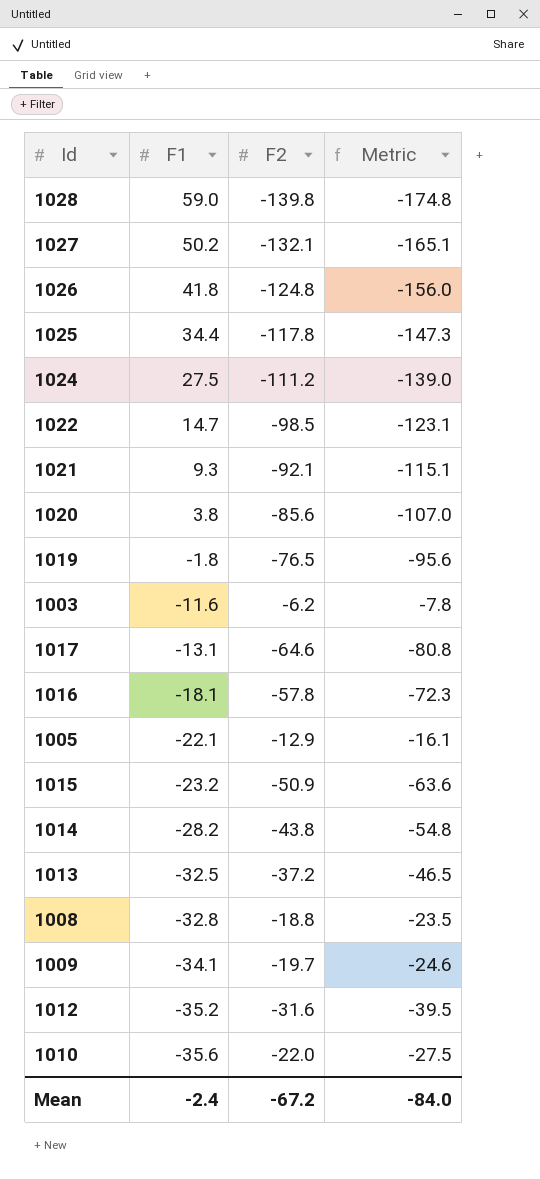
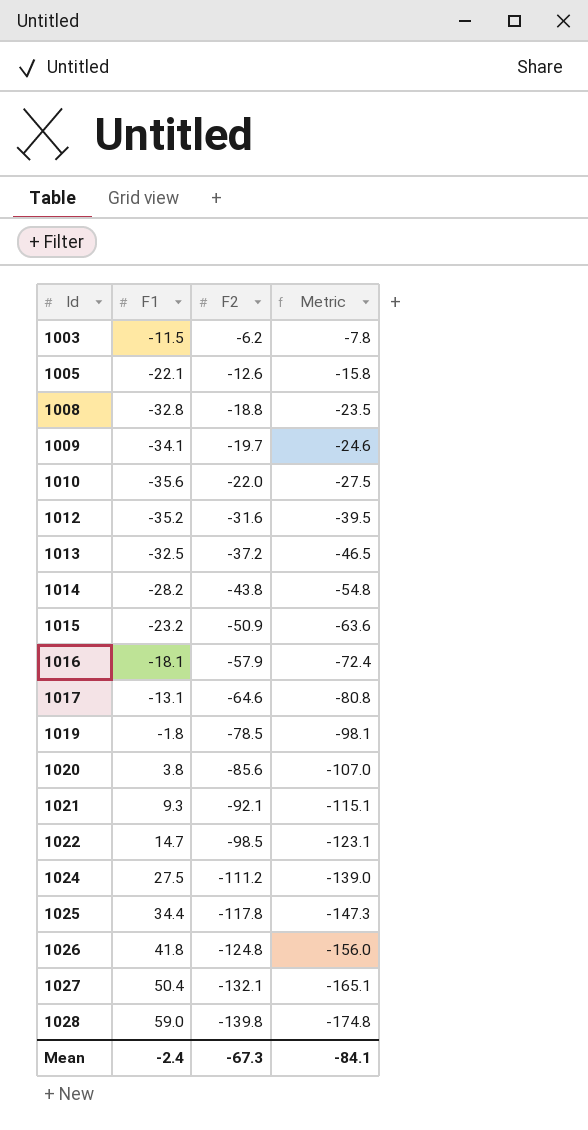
row order: F1 descending -> Id ascending
1003 | F1: -11.6 -> -11.5
1005 | F2: -12.9 -> -12.6
1005 | Metric: -16.1 -> -15.8
1016 | F2: -57.8 -> -57.9
1016 | Metric: -72.3 -> -72.4
1019 | F2: -76.5 -> -78.5
1019 | Metric: -95.6 -> -98.1
1027 | F1: 50.2 -> 50.4
Mean | F2: -67.2 -> -67.3
Mean | Metric: -84.0 -> -84.1

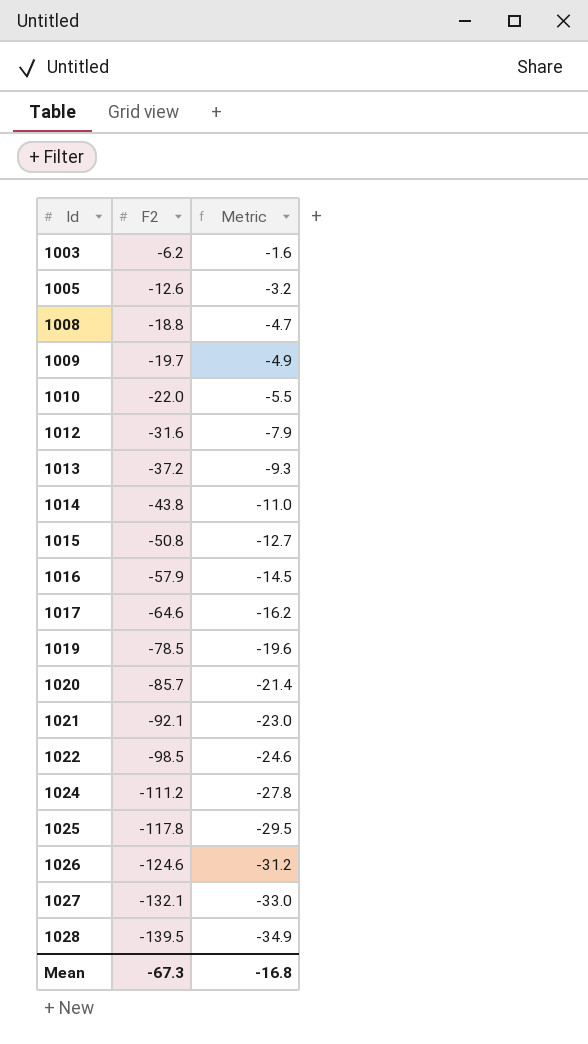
column F1 | position: 2 -> none
column Metric | formula: [F2] * 1.25 -> [F2] * 0.25
1015 | F2: -50.9 -> -50.8
1020 | F2: -85.6 -> -85.7
1026 | F2: -124.8 -> -124.6
1028 | F2: -139.8 -> -139.5
Mean | Metric: -84.1 -> -16.8

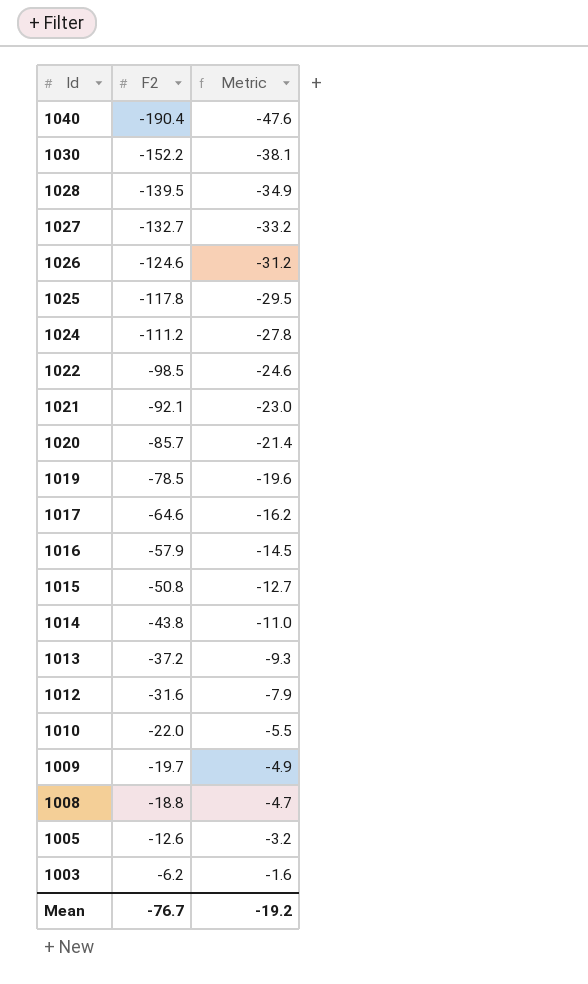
row order: Id ascending -> Id descending
row 1040: none -> -190.4 | -47.6
row 1030: none -> -152.2 | -38.1
1027 | F2: -132.1 -> -132.7
1027 | Metric: -33.0 -> -33.2
Mean | F2: -67.3 -> -76.7
Mean | Metric: -16.8 -> -19.2

